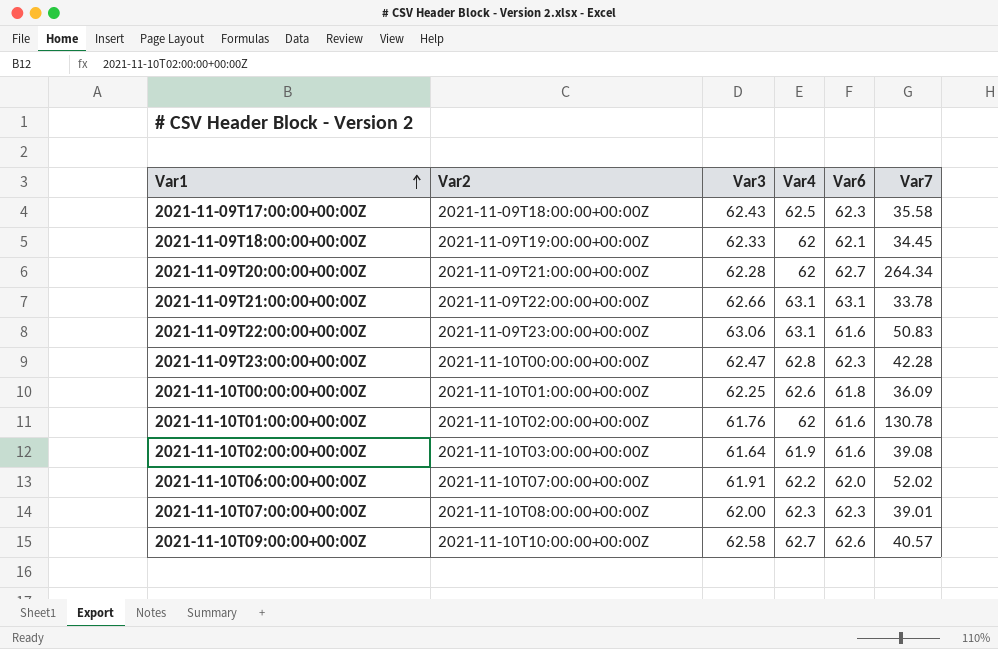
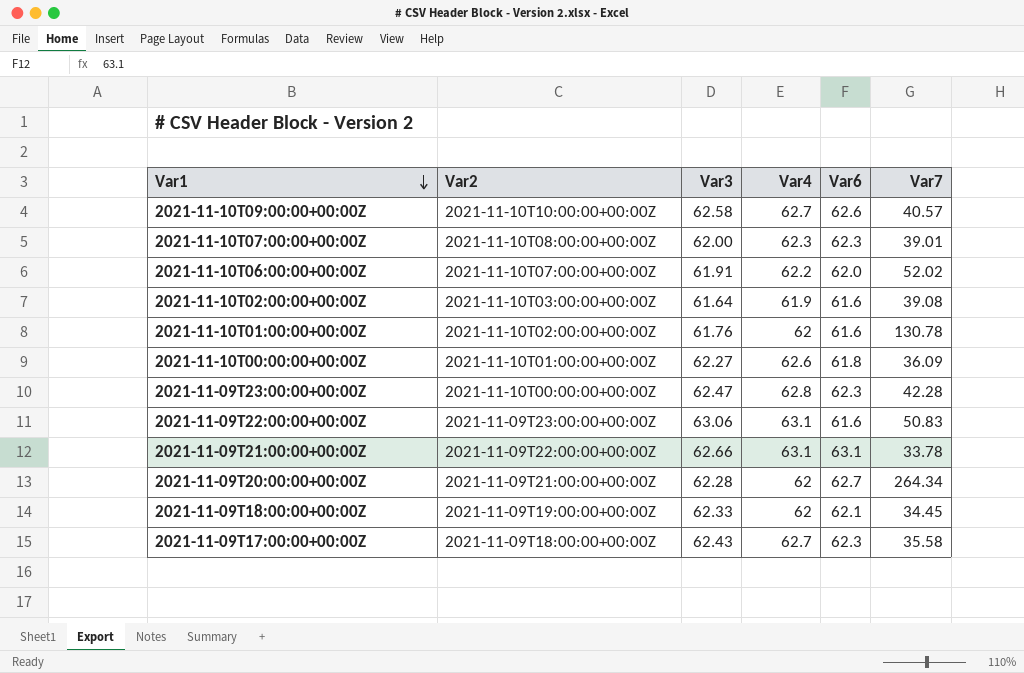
row order: Var1 ascending -> Var1 descending
2021-11-10T00:00:00+00:00Z | Var3: 62.25 -> 62.27
2021-11-09T17:00:00+00:00Z | Var4: 62.5 -> 62.7

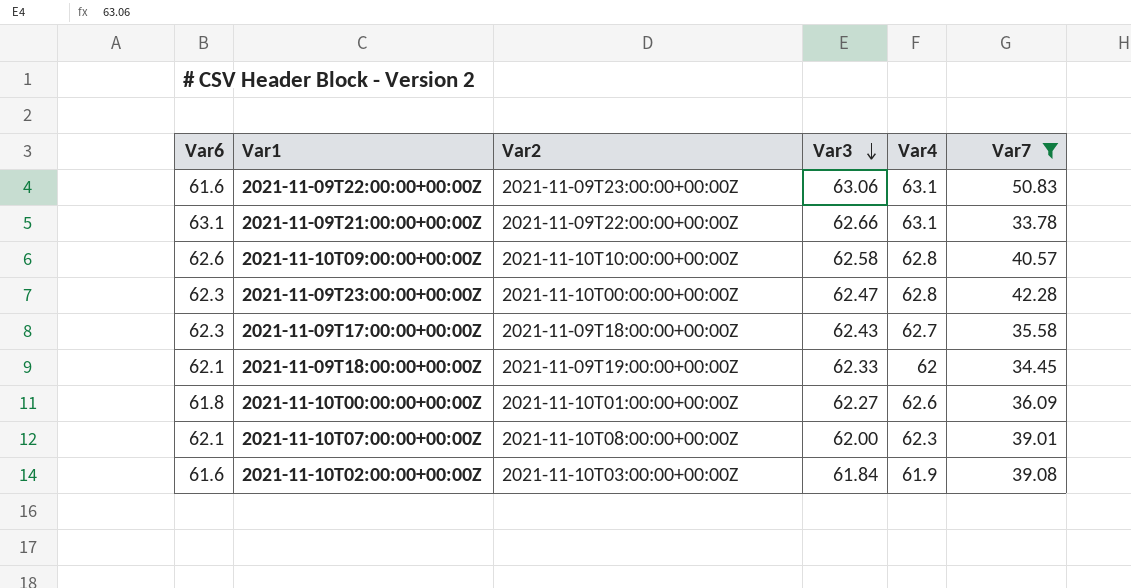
filter: none -> Var7 <= 50.83
row order: Var1 descending -> Var3 descending
column Var6 | position: 5 -> 1
2021-11-10T09:00:00+00:00Z | Var4: 62.7 -> 62.8
2021-11-10T07:00:00+00:00Z | Var6: 62.3 -> 62.1
2021-11-10T02:00:00+00:00Z | Var3: 61.64 -> 61.84

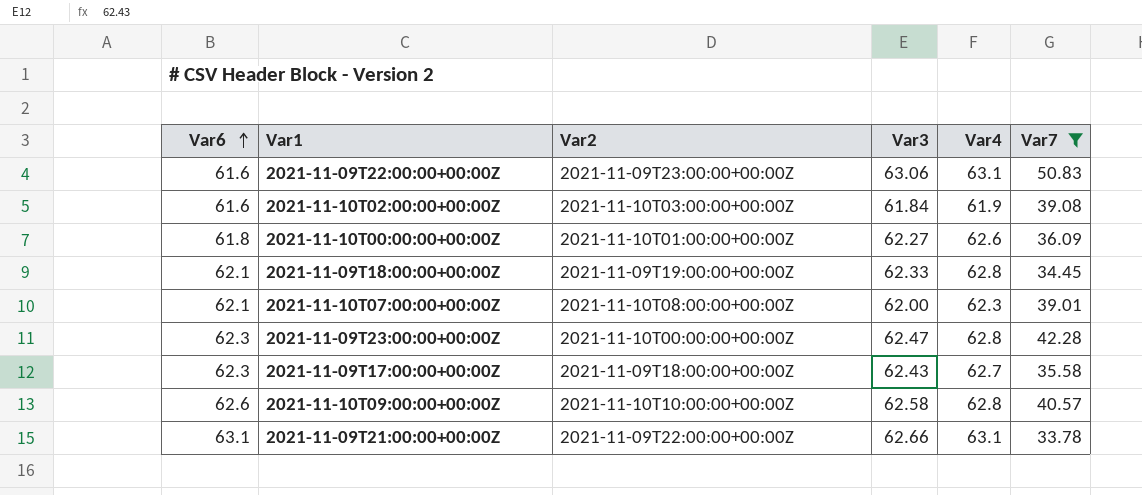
row order: Var3 descending -> Var6 ascending
2021-11-09T18:00:00+00:00Z | Var4: 62 -> 62.8

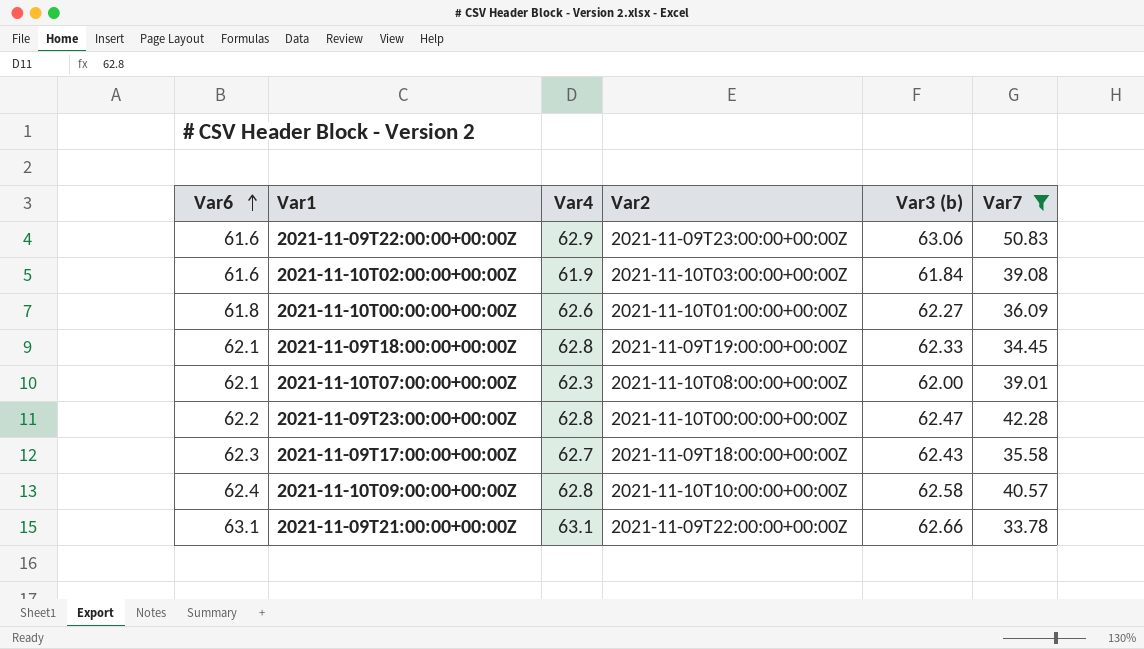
column Var4 | position: 5 -> 3
column name: Var3 -> Var3 (b)
2021-11-09T22:00:00+00:00Z | Var4: 63.1 -> 62.9
2021-11-09T23:00:00+00:00Z | Var6: 62.3 -> 62.2
2021-11-10T09:00:00+00:00Z | Var6: 62.6 -> 62.4

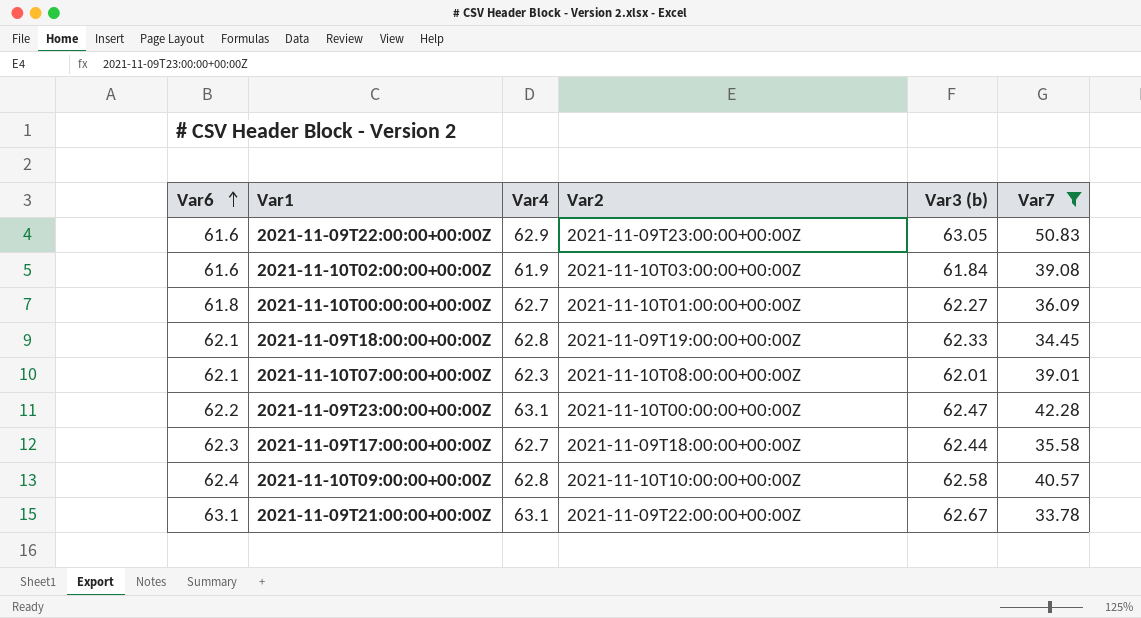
2021-11-09T22:00:00+00:00Z | Var3 (b): 63.06 -> 63.05
2021-11-10T00:00:00+00:00Z | Var4: 62.6 -> 62.7
2021-11-10T07:00:00+00:00Z | Var3 (b): 62.00 -> 62.01
2021-11-09T23:00:00+00:00Z | Var4: 62.8 -> 63.1
2021-11-09T17:00:00+00:00Z | Var3 (b): 62.43 -> 62.44
2021-11-09T21:00:00+00:00Z | Var3 (b): 62.66 -> 62.67

